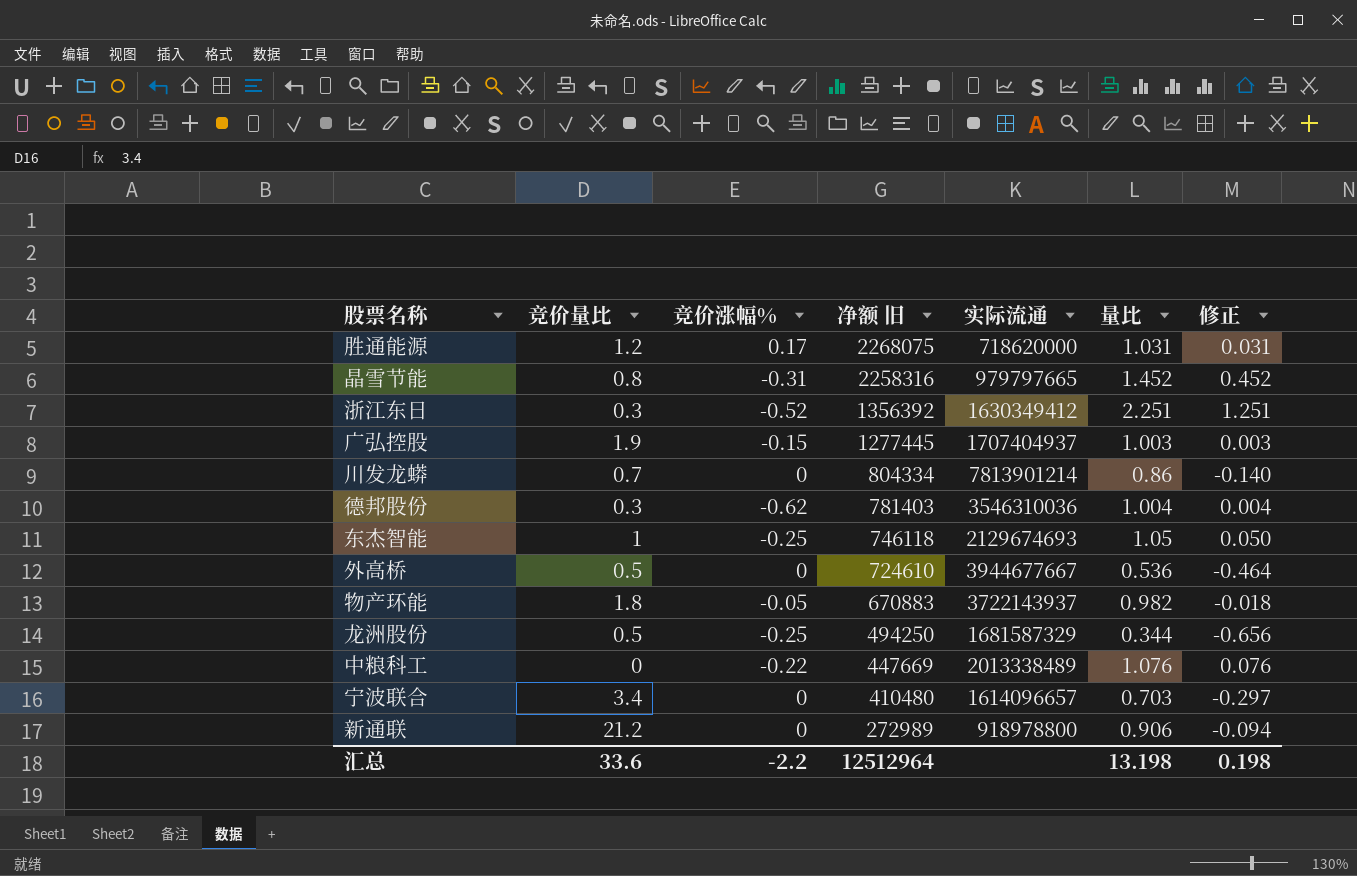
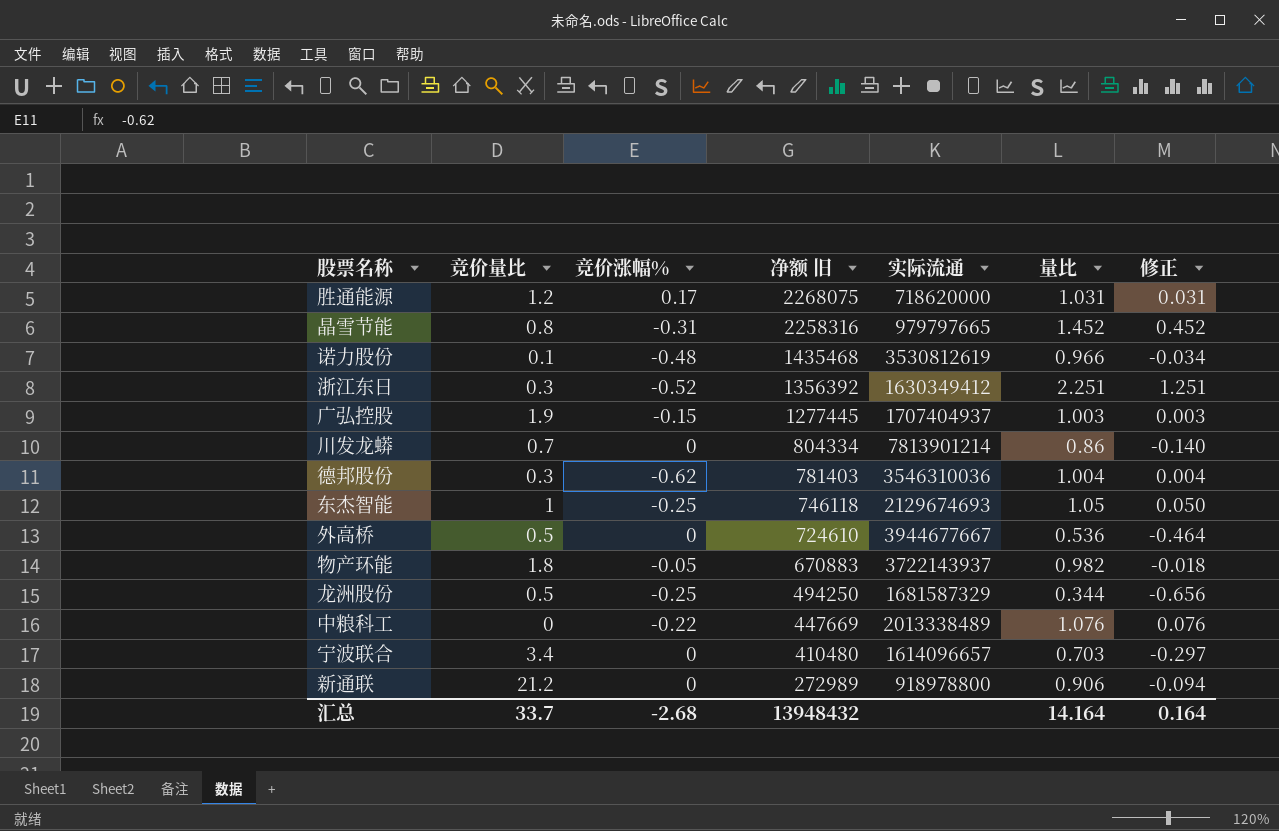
row 诺力股份: none -> 0.1 | -0.48 | 1435468 | 3530812619 | 0.966 | -0.034
汇总 | 竞价量比: 33.6 -> 33.7
汇总 | 竞价涨幅%: -2.2 -> -2.68
汇总 | 净额 旧: 12512964 -> 13948432
汇总 | 量比: 13.198 -> 14.164
汇总 | 修正: 0.198 -> 0.164

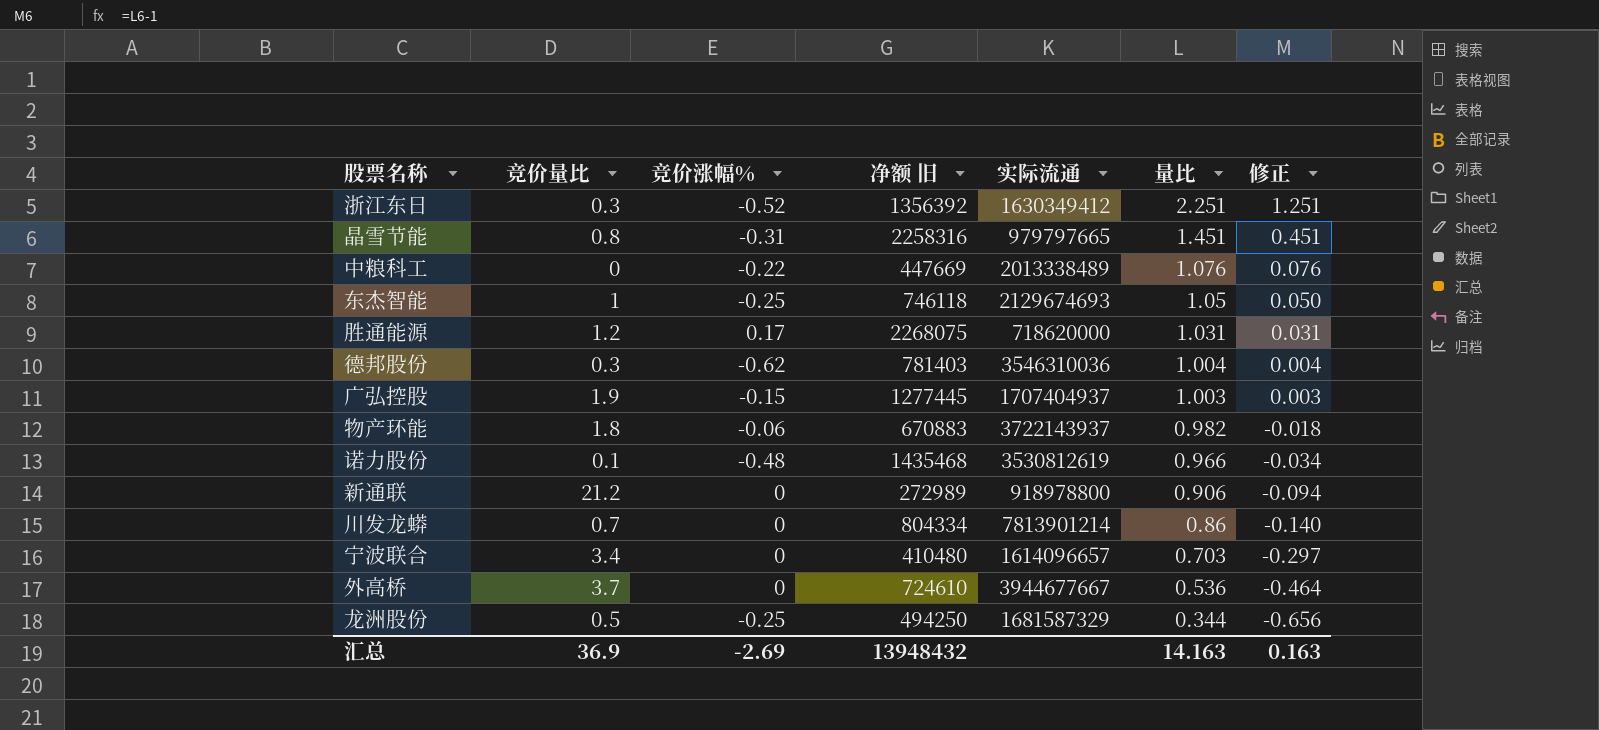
row order: 净额 旧 descending -> 量比 descending
晶雪节能 | 量比: 1.452 -> 1.451
晶雪节能 | 修正: 0.452 -> 0.451
物产环能 | 竞价涨幅%: -0.05 -> -0.06
外高桥 | 竞价量比: 0.5 -> 3.7
汇总 | 竞价量比: 33.7 -> 36.9
汇总 | 竞价涨幅%: -2.68 -> -2.69
汇总 | 量比: 14.164 -> 14.163
汇总 | 修正: 0.164 -> 0.163

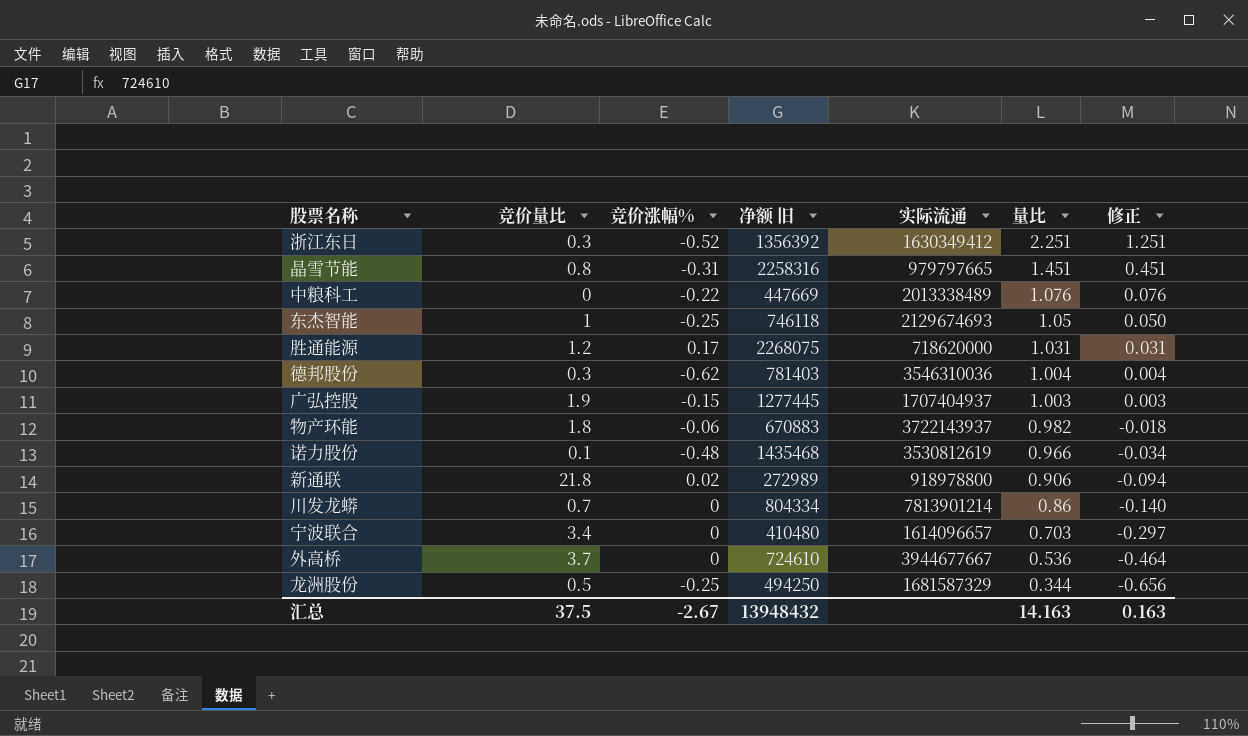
新通联 | 竞价量比: 21.2 -> 21.8
新通联 | 竞价涨幅%: 0 -> 0.02
汇总 | 竞价量比: 36.9 -> 37.5
汇总 | 竞价涨幅%: -2.69 -> -2.67

